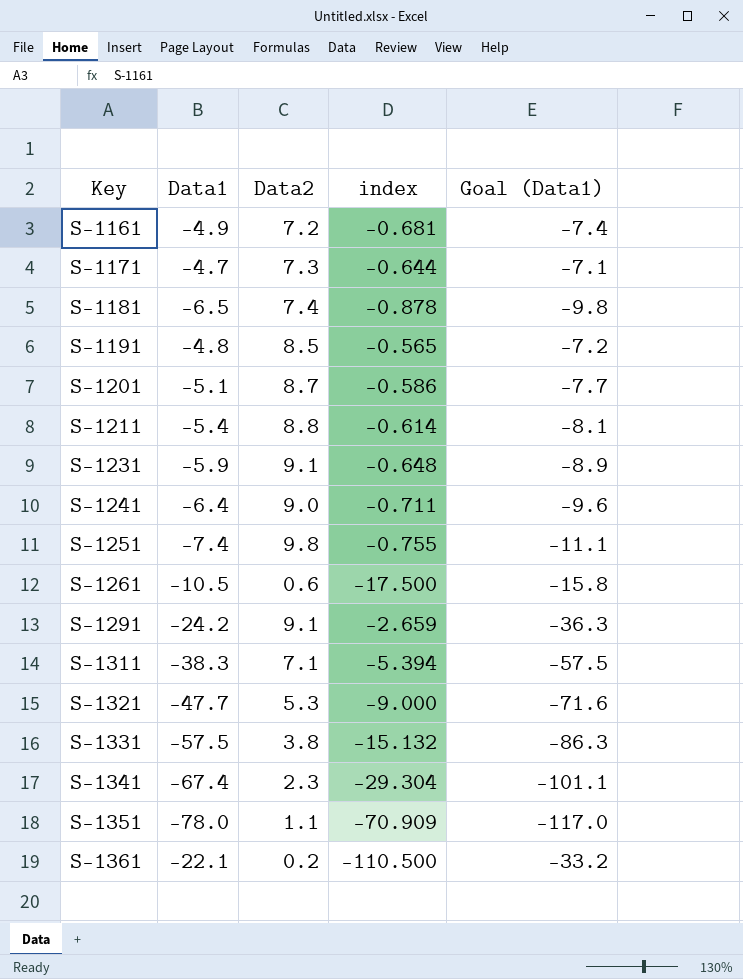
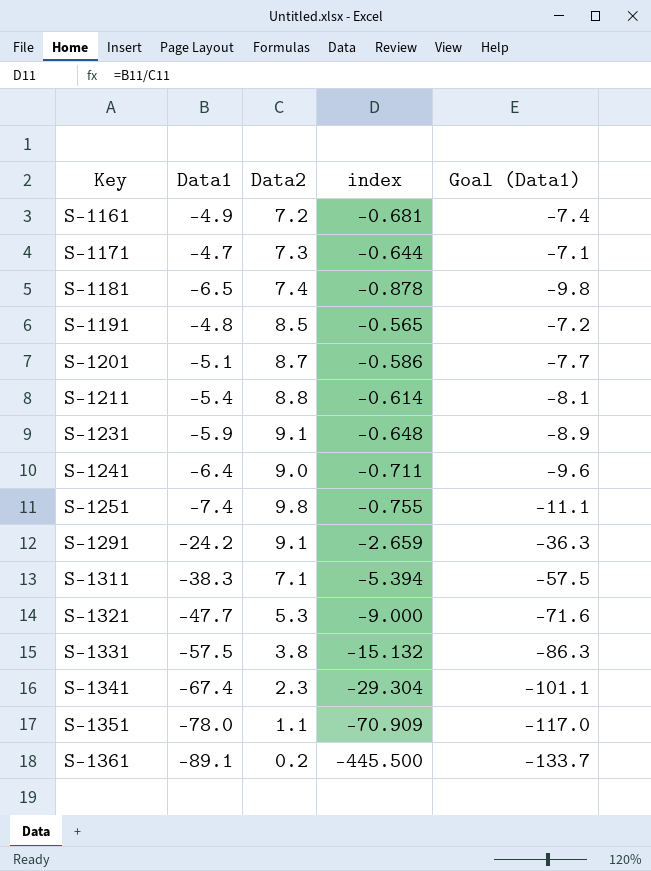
row S-1261: -10.5 | 0.6 | -17.500 | -15.8 -> none
S-1361 | Data1: -22.1 -> -89.1
S-1361 | index: -110.500 -> -445.500
S-1361 | Goal (Data1): -33.2 -> -133.7

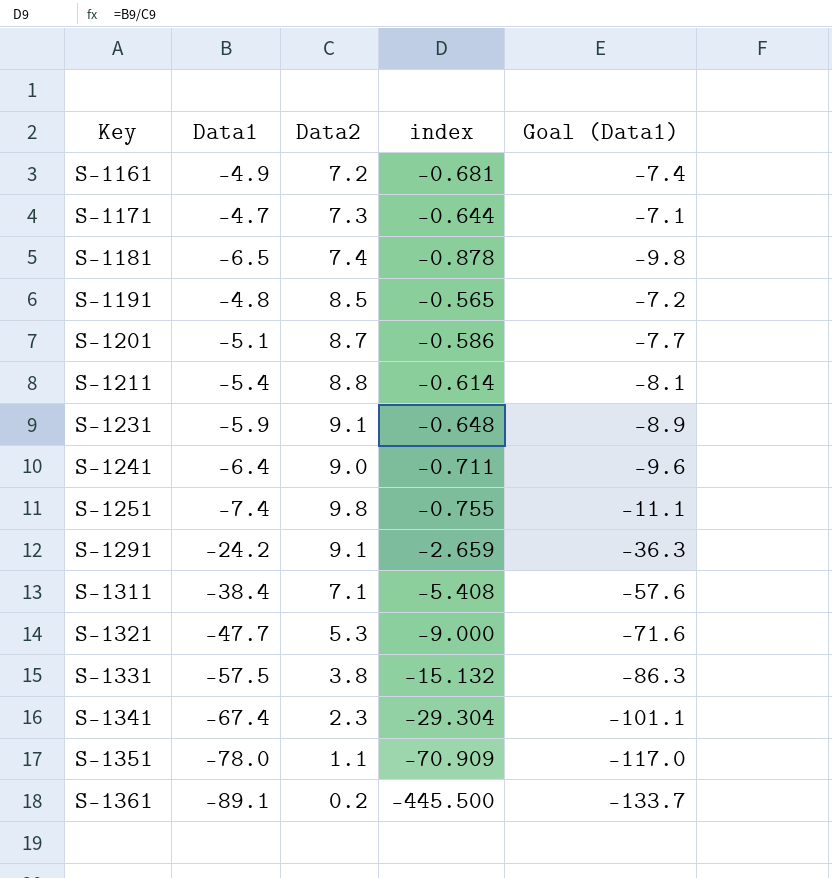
S-1311 | Data1: -38.3 -> -38.4
S-1311 | index: -5.394 -> -5.408
S-1311 | Goal (Data1): -57.5 -> -57.6

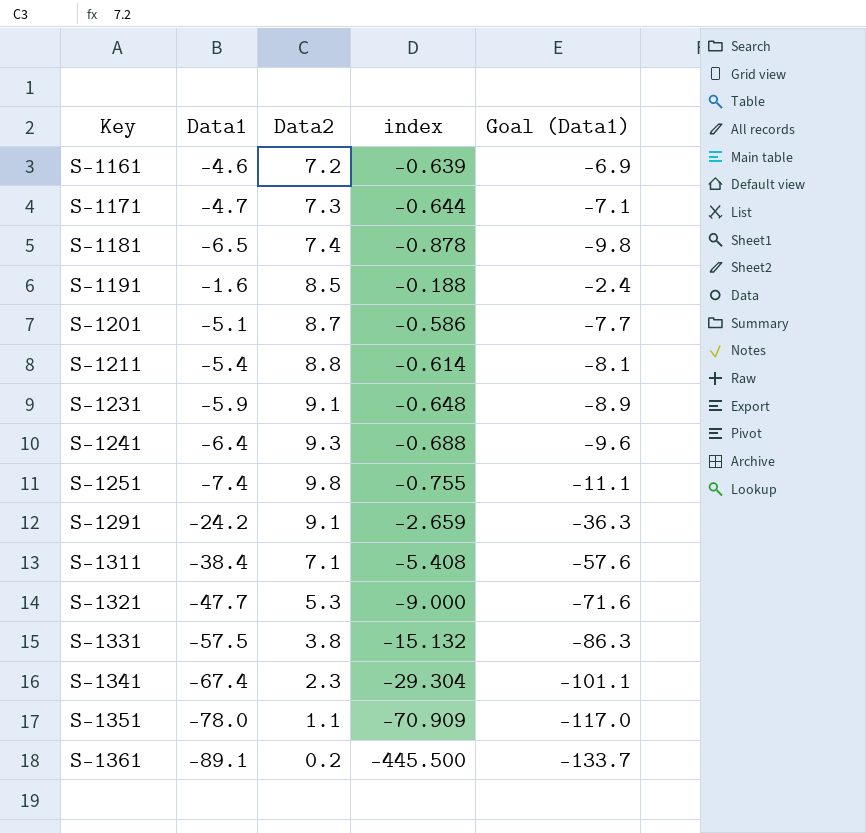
S-1161 | Data1: -4.9 -> -4.6
S-1161 | index: -0.681 -> -0.639
S-1161 | Goal (Data1): -7.4 -> -6.9
S-1191 | Data1: -4.8 -> -1.6
S-1191 | index: -0.565 -> -0.188
S-1191 | Goal (Data1): -7.2 -> -2.4
S-1241 | Data2: 9.0 -> 9.3
S-1241 | index: -0.711 -> -0.688

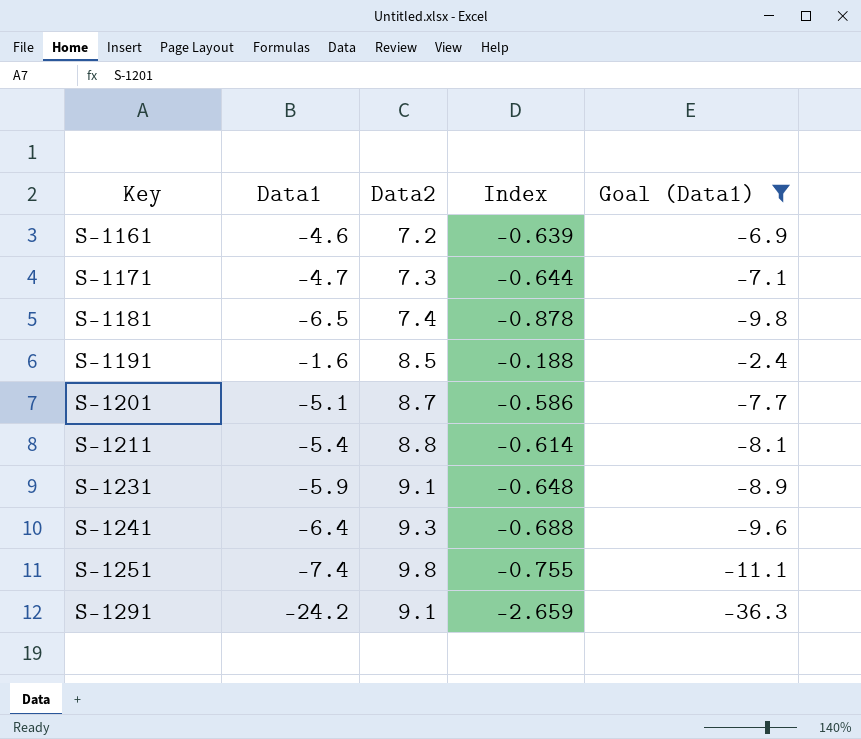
filter: none -> Goal (Data1) >= -36.3
column name: index -> Index

